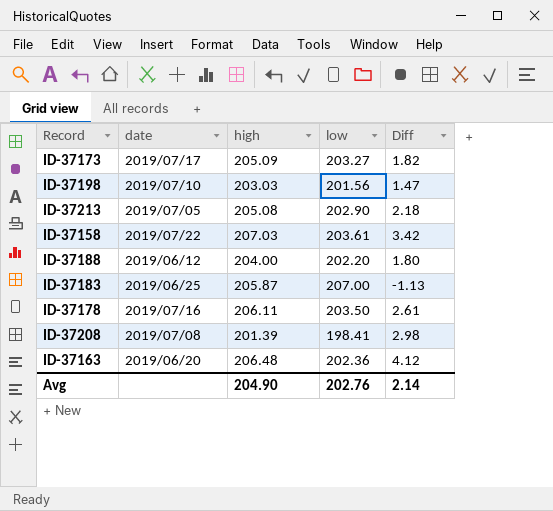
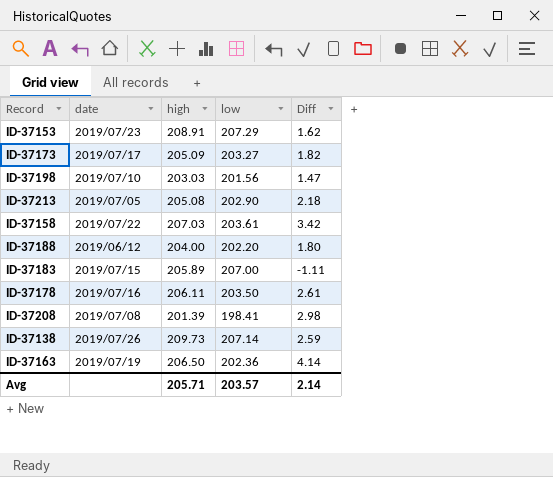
row ID-37153: none -> 2019/07/23 | 208.91 | 207.29 | 1.62
ID-37183 | date: 2019/06/25 -> 2019/07/15
ID-37183 | high: 205.87 -> 205.89
ID-37183 | Diff: -1.13 -> -1.11
row ID-37138: none -> 2019/07/26 | 209.73 | 207.14 | 2.59
ID-37163 | date: 2019/06/20 -> 2019/07/19
ID-37163 | high: 206.48 -> 206.50
ID-37163 | Diff: 4.12 -> 4.14
Avg | high: 204.90 -> 205.71
Avg | low: 202.76 -> 203.57

